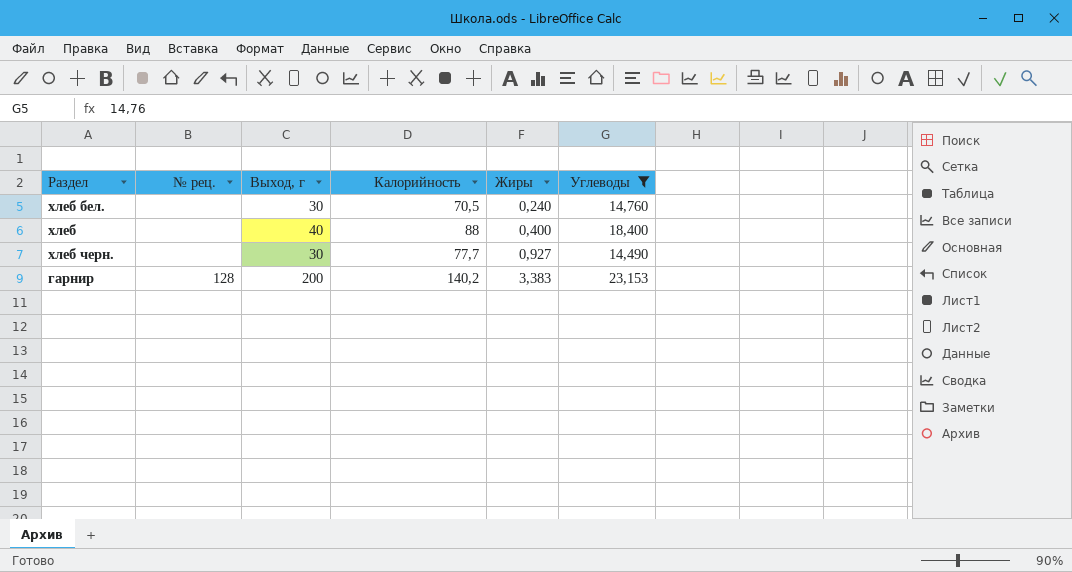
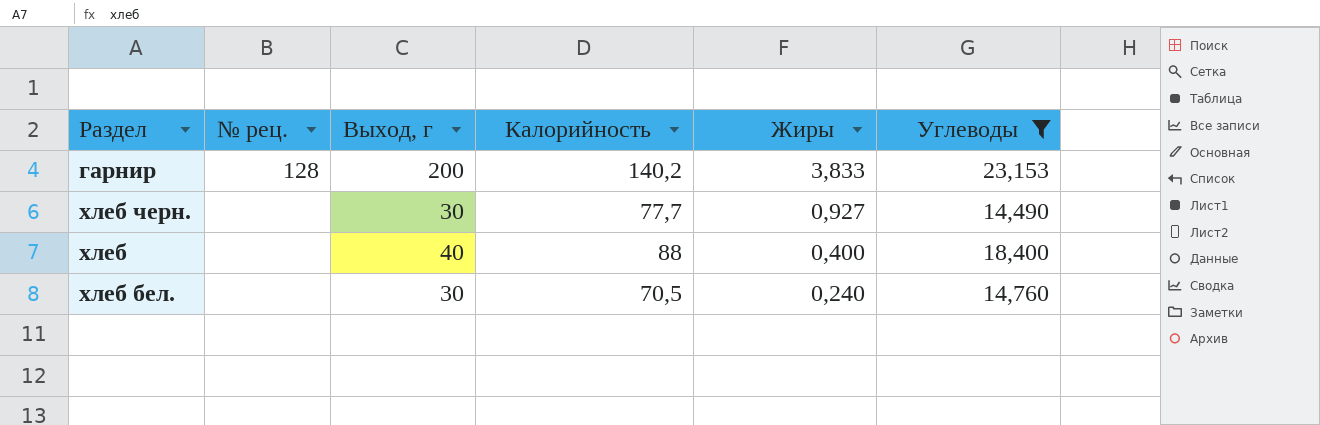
row order: Жиры ascending -> Жиры descending
гарнир | Жиры: 3,383 -> 3,833

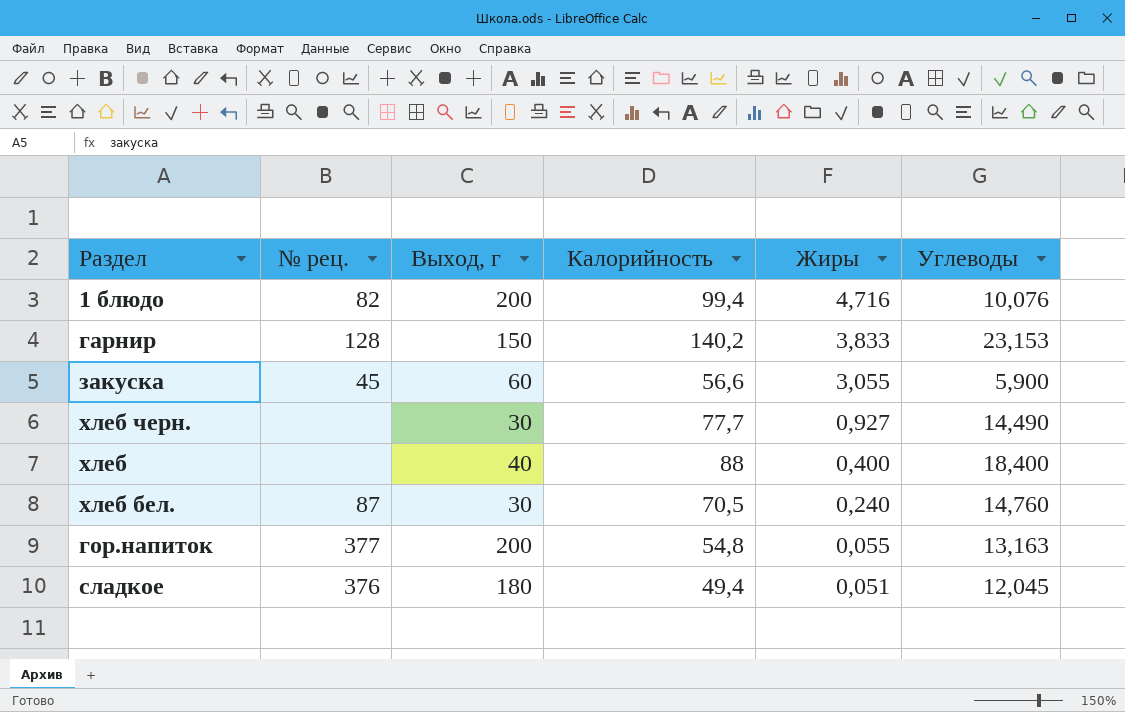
filter: Углеводы >= 14,490 -> none
гарнир | Выход, г: 200 -> 150
хлеб бел. | № рец.: none -> 87

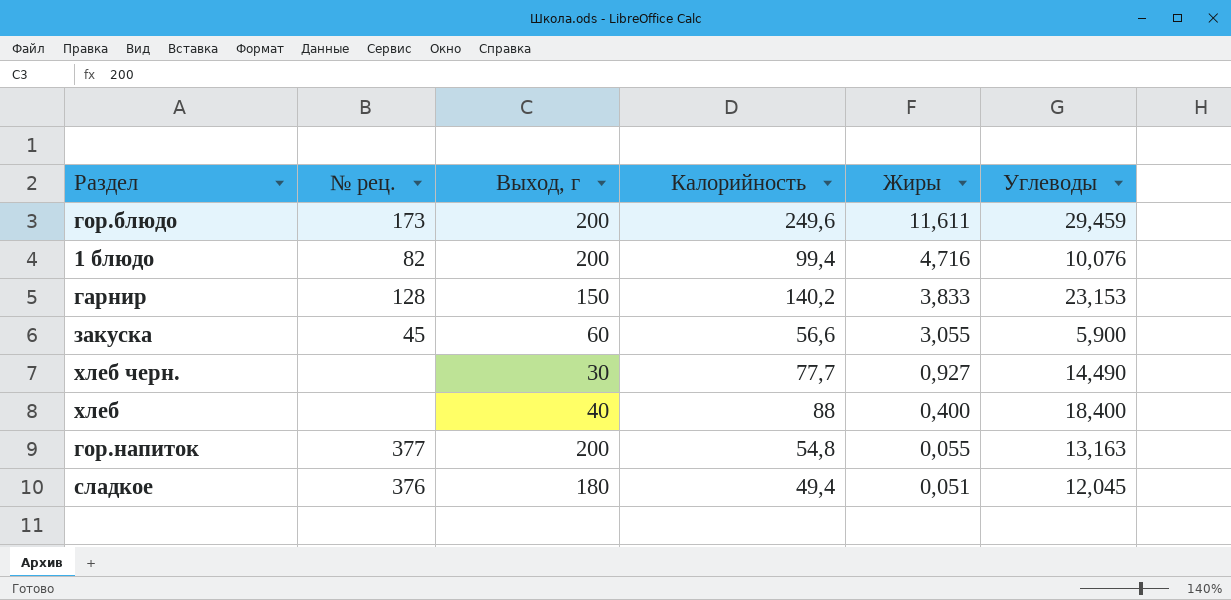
row хлеб бел.: 87 | 30 | 70,5 | 0,240 | 14,760 -> none
row гор.блюдо: none -> 173 | 200 | 249,6 | 11,611 | 29,459

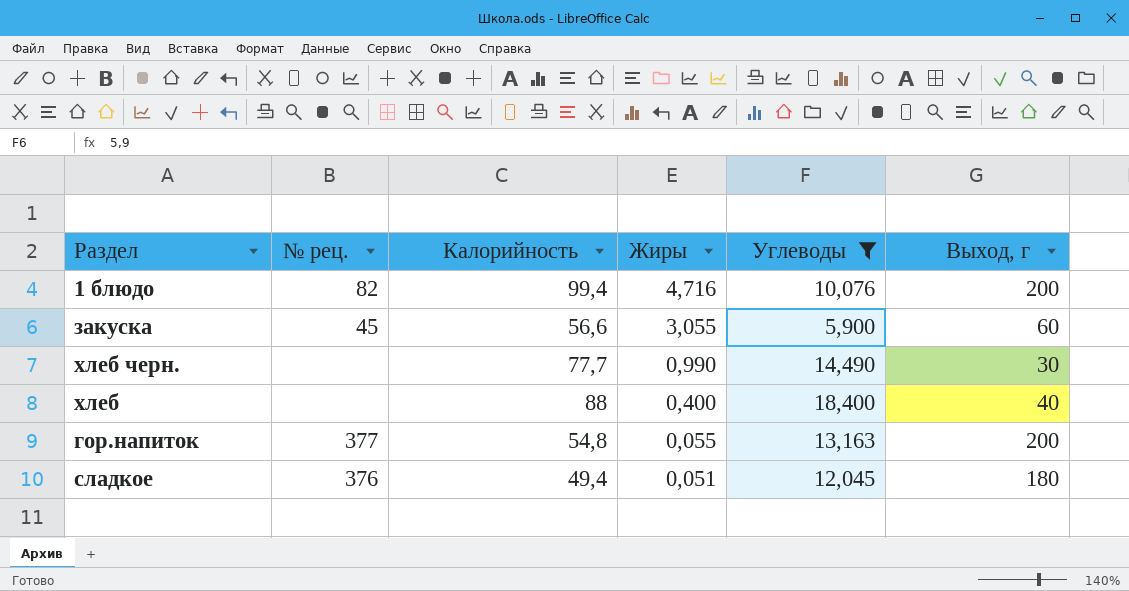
filter: none -> Углеводы <= 18,400
column Выход, г | position: 3 -> 6
хлеб черн. | Жиры: 0,927 -> 0,990

